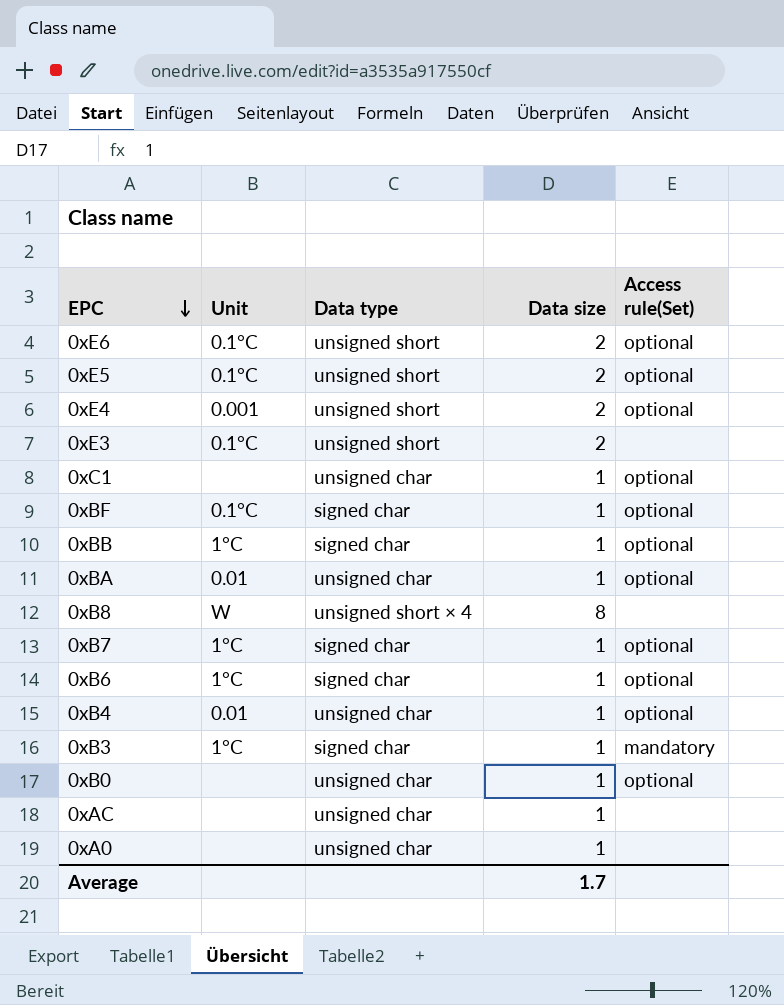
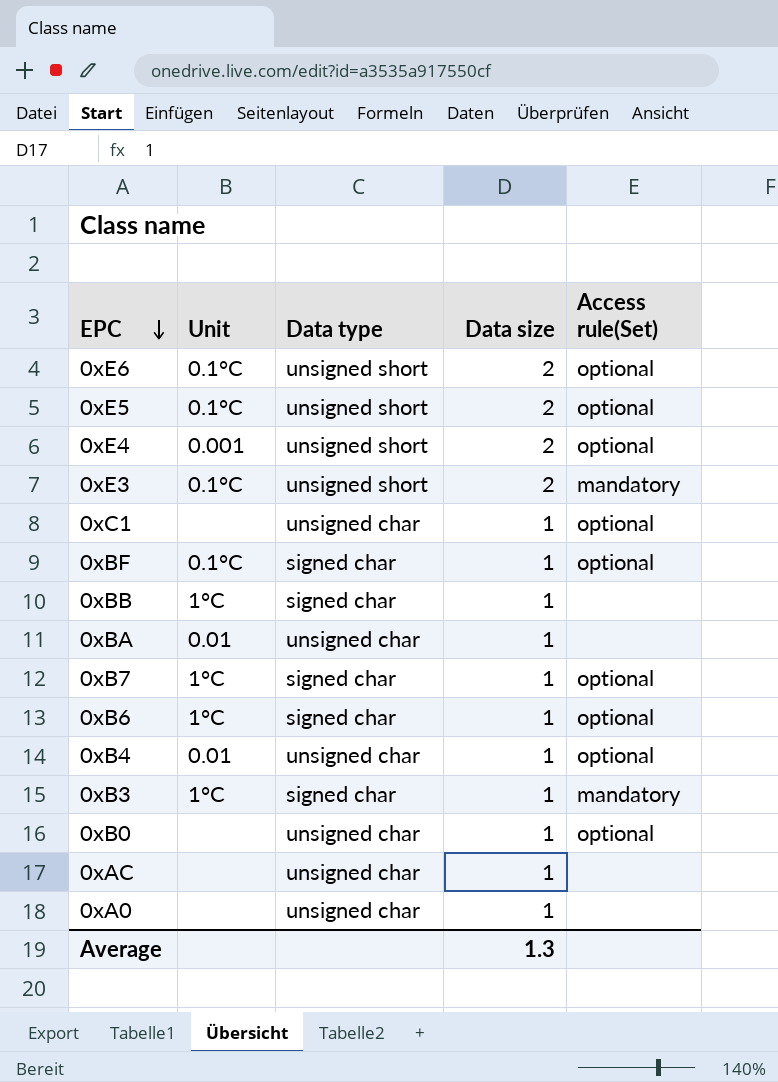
row 0xB8: W | unsigned short × 4 | 8 | none -> none
0xE3 | Access rule(Set): none -> mandatory
0xBB | Access rule(Set): optional -> none
0xBA | Access rule(Set): optional -> none
Average | Data size: 1.7 -> 1.3

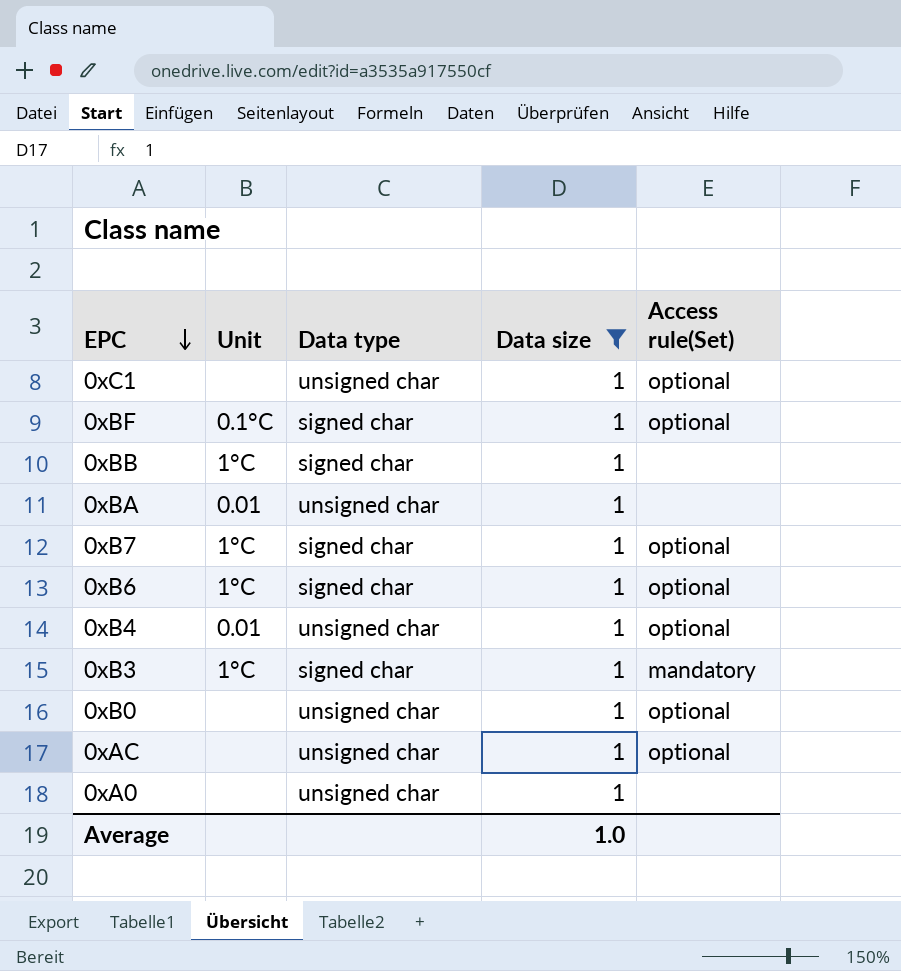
filter: none -> Data size = 1
0xAC | Access rule(Set): none -> optional
Average | Data size: 1.3 -> 1.0

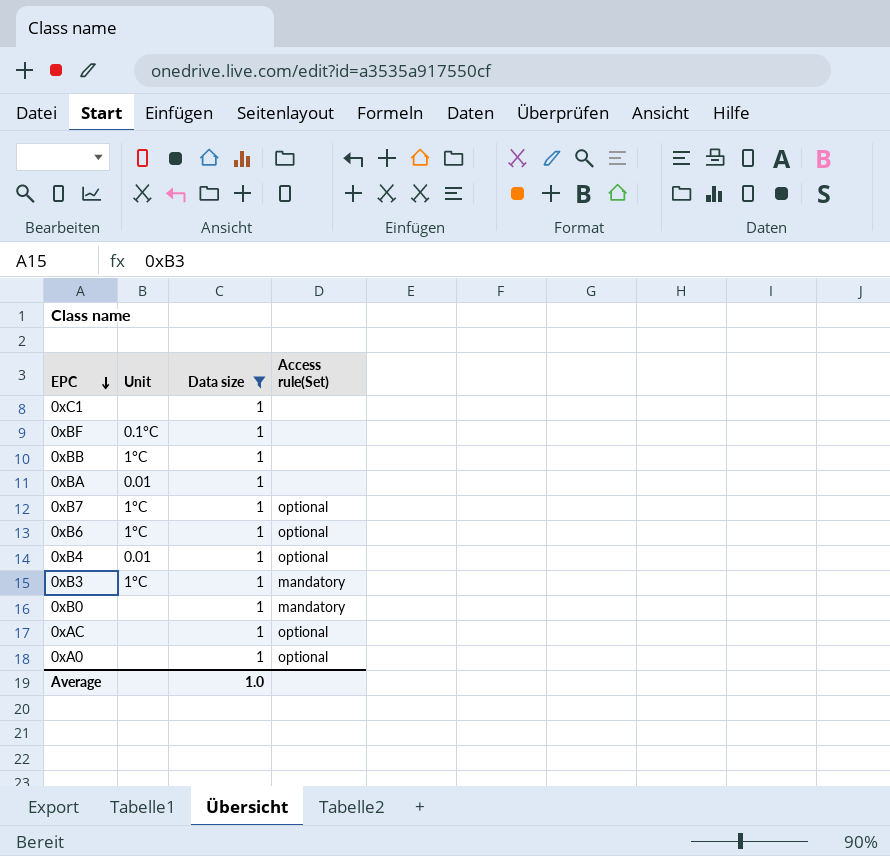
column Data type | position: 3 -> none
0xC1 | Access rule(Set): optional -> none
0xBF | Access rule(Set): optional -> none
0xB0 | Access rule(Set): optional -> mandatory
0xA0 | Access rule(Set): none -> optional

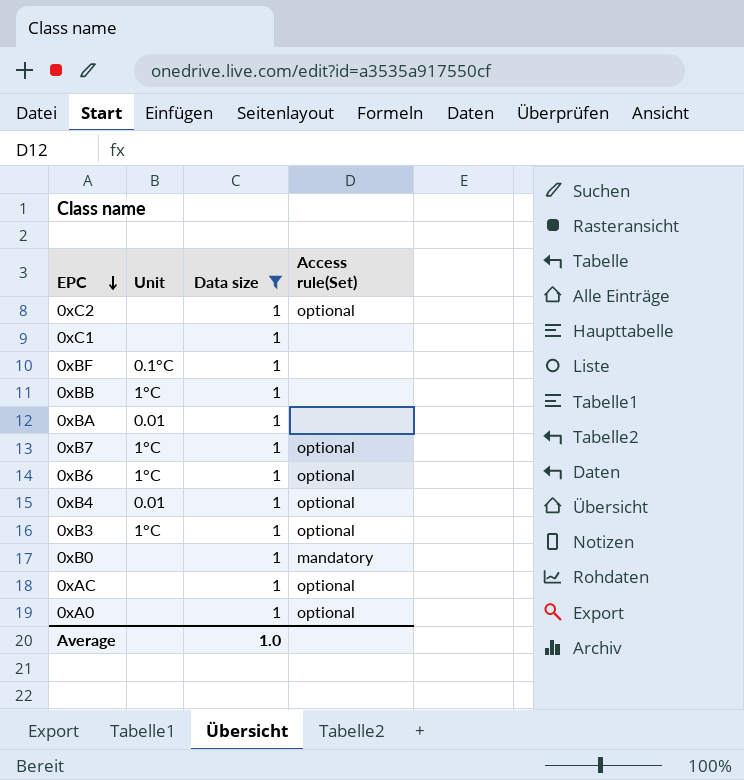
row 0xC2: none -> none | 1 | optional
0xB3 | Access rule(Set): mandatory -> optional

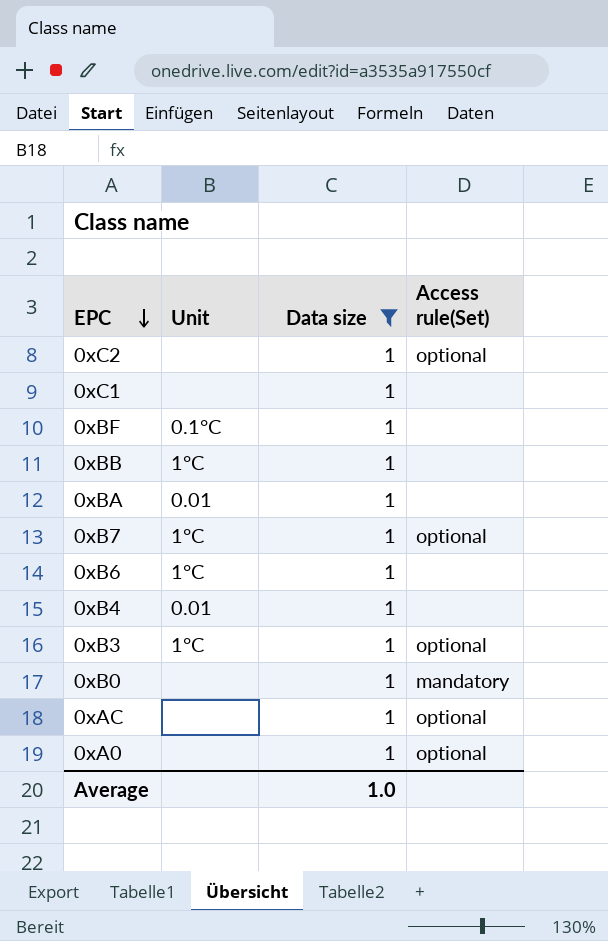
0xB6 | Access rule(Set): optional -> none
0xB4 | Access rule(Set): optional -> none

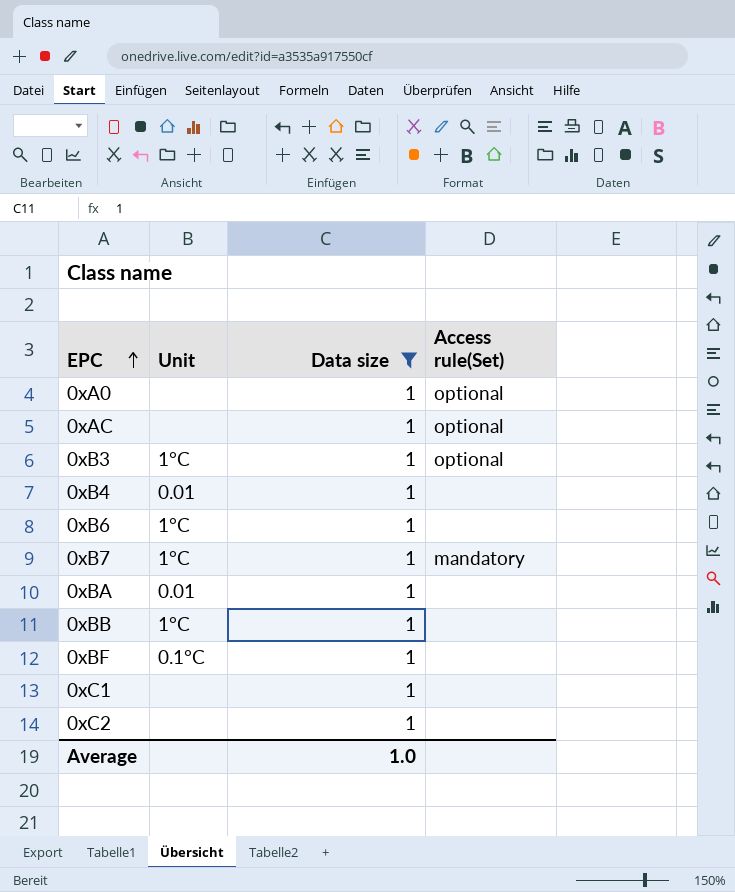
row order: EPC descending -> EPC ascending
row 0xB0: none | 1 | mandatory -> none
0xB7 | Access rule(Set): optional -> mandatory
0xC2 | Access rule(Set): optional -> none

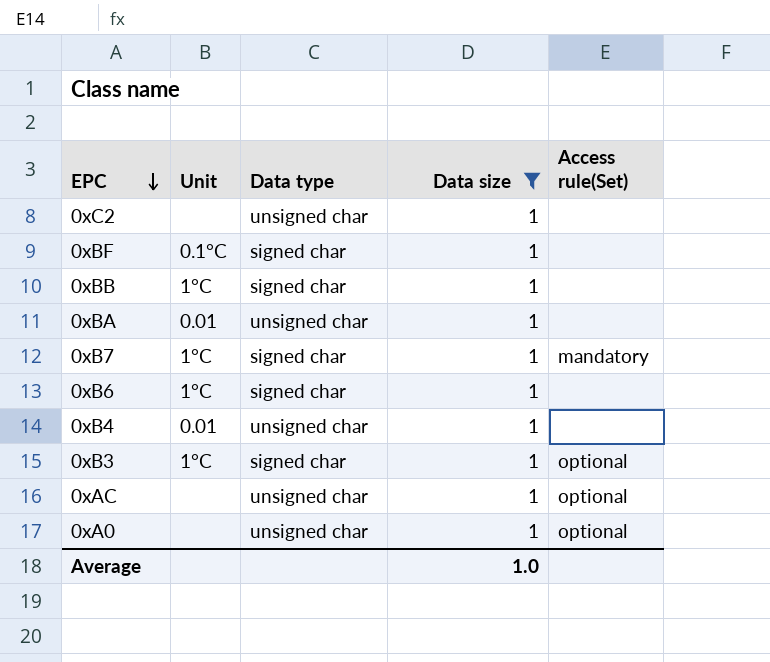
row order: EPC ascending -> EPC descending
column Data type | position: none -> 3
row 0xC1: none | 1 | none -> none

